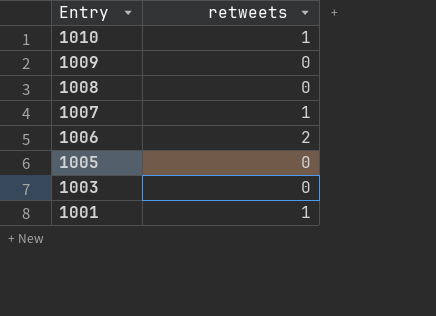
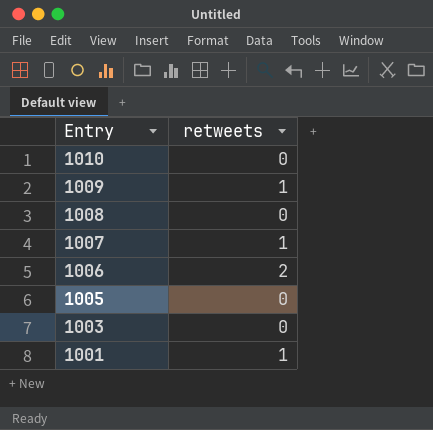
1010 | retweets: 1 -> 0
1009 | retweets: 0 -> 1

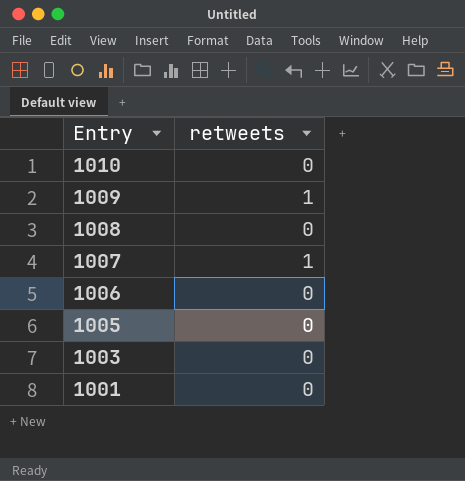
1006 | retweets: 2 -> 0
1001 | retweets: 1 -> 0

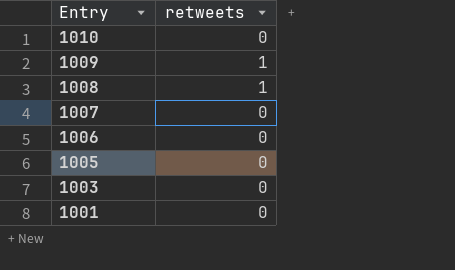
1008 | retweets: 0 -> 1
1007 | retweets: 1 -> 0

